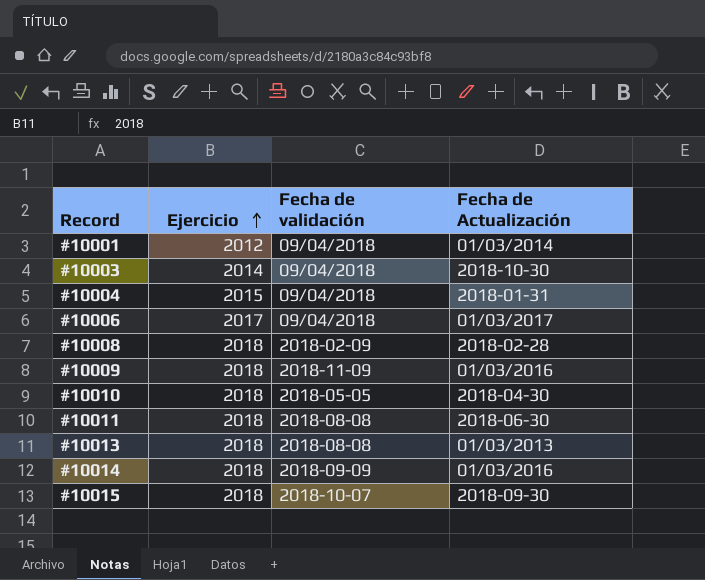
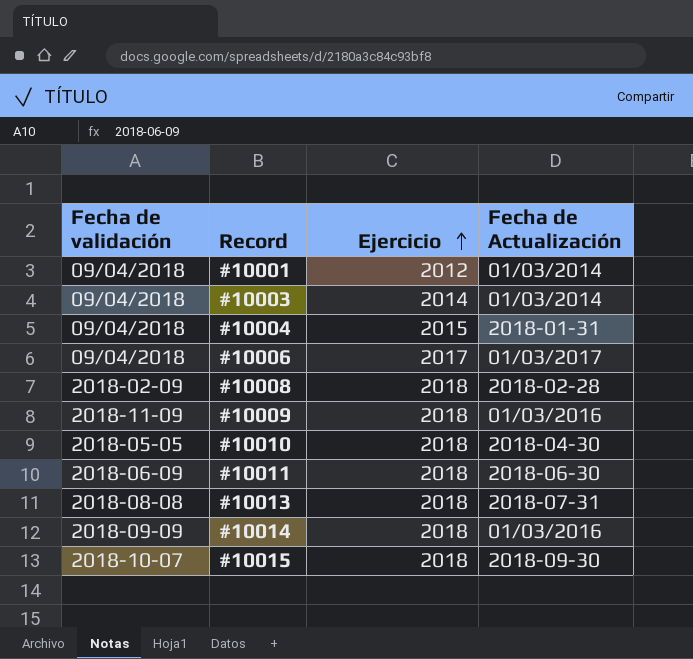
column Fecha de validación | position: 3 -> 1
#10003 | Fecha de Actualización: 2018-10-30 -> 01/03/2014
#10011 | Fecha de validación: 2018-08-08 -> 2018-06-09
#10013 | Fecha de Actualización: 01/03/2013 -> 2018-07-31

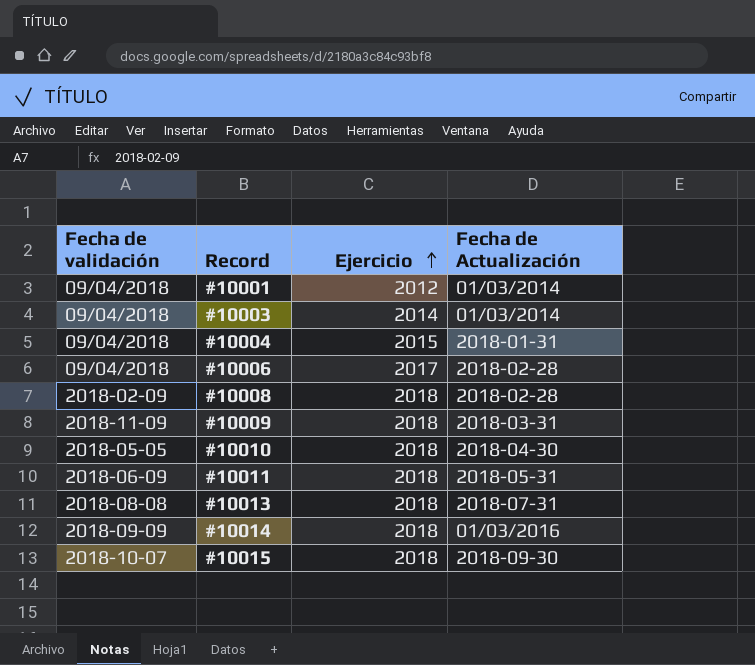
#10006 | Fecha de Actualización: 01/03/2017 -> 2018-02-28
#10009 | Fecha de Actualización: 01/03/2016 -> 2018-03-31
#10011 | Fecha de Actualización: 2018-06-30 -> 2018-05-31

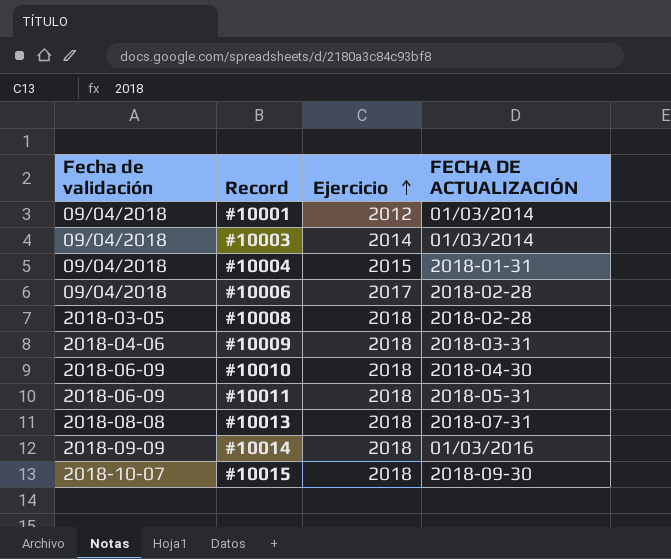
column name: Fecha de Actualización -> FECHA DE ACTUALIZACIÓN
#10008 | Fecha de validación: 2018-02-09 -> 2018-03-05
#10009 | Fecha de validación: 2018-11-09 -> 2018-04-06
#10010 | Fecha de validación: 2018-05-05 -> 2018-06-09

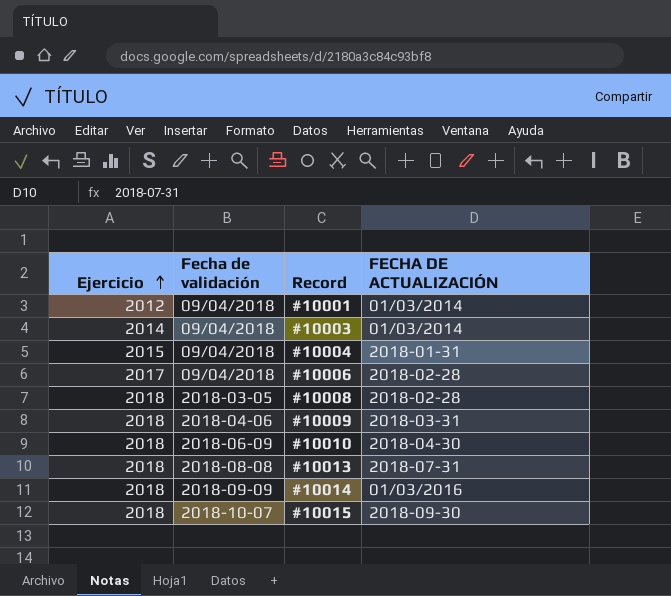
column Ejercicio | position: 3 -> 1
row #10011: 2018-06-09 | 2018 | 2018-05-31 -> none

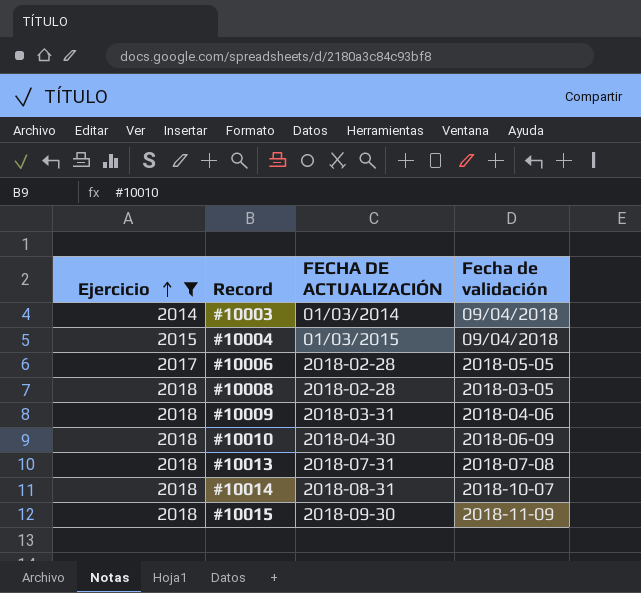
filter: none -> Ejercicio != 2012
column Fecha de validación | position: 2 -> 4
#10004 | FECHA DE ACTUALIZACIÓN: 2018-01-31 -> 01/03/2015
#10006 | Fecha de validación: 09/04/2018 -> 2018-05-05
#10013 | Fecha de validación: 2018-08-08 -> 2018-07-08
#10014 | FECHA DE ACTUALIZACIÓN: 01/03/2016 -> 2018-08-31
#10014 | Fecha de validación: 2018-09-09 -> 2018-10-07
#10015 | Fecha de validación: 2018-10-07 -> 2018-11-09

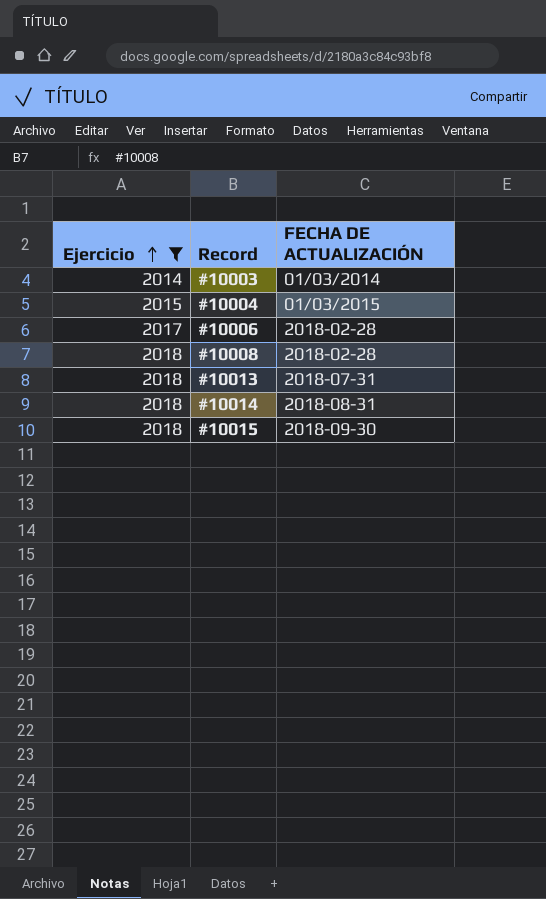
column Fecha de validación | position: 4 -> none
row #10009: 2018 | 2018-03-31 | 2018-04-06 -> none
row #10010: 2018 | 2018-04-30 | 2018-06-09 -> none

